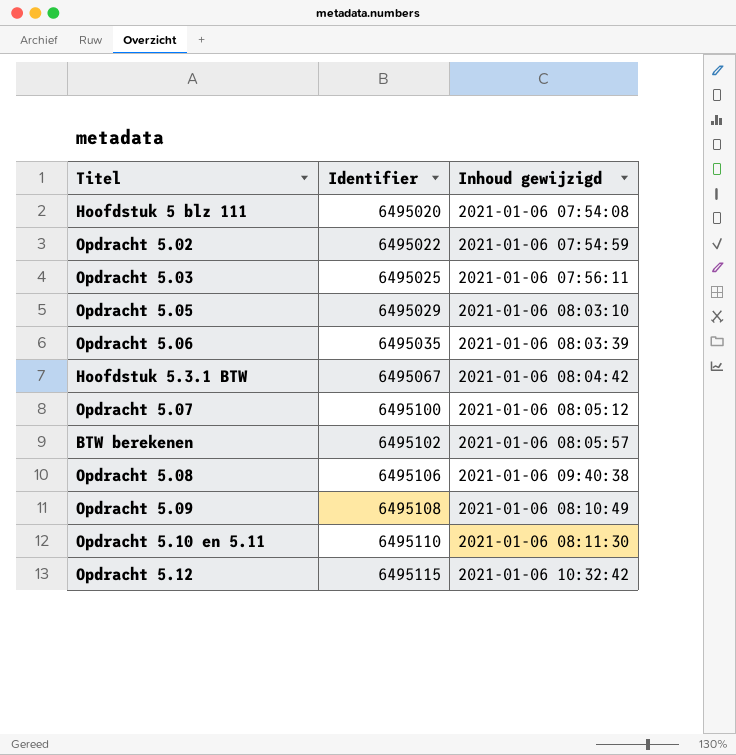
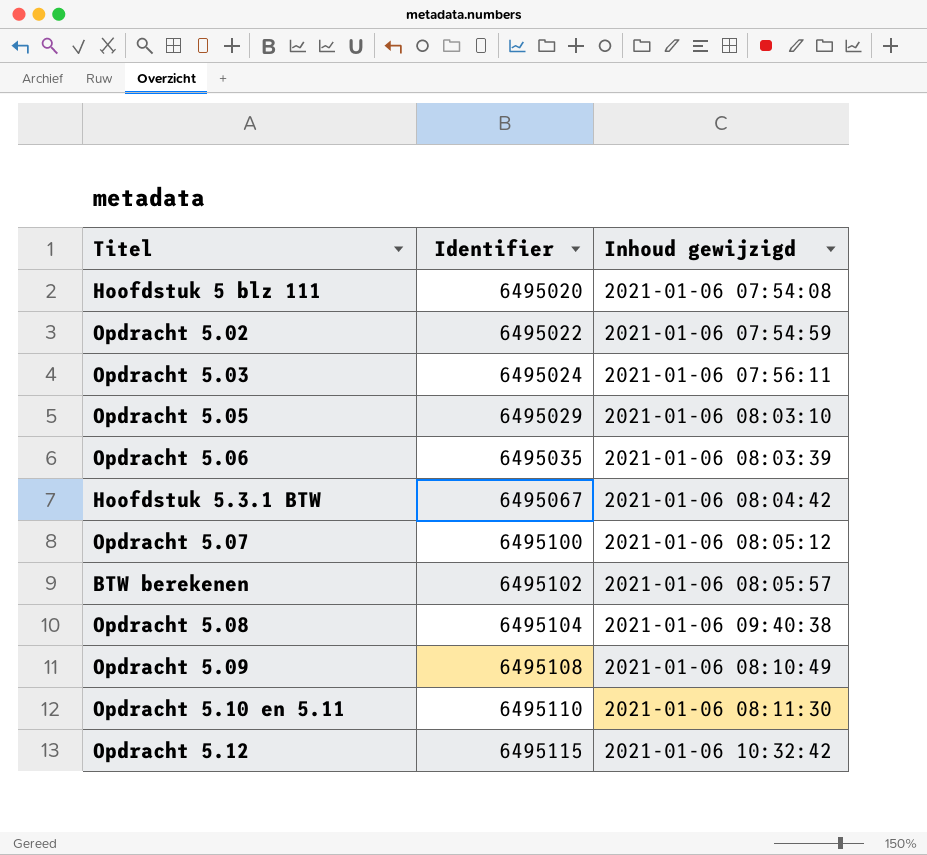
Opdracht 5.03 | Identifier: 6495025 -> 6495024
Opdracht 5.08 | Identifier: 6495106 -> 6495104

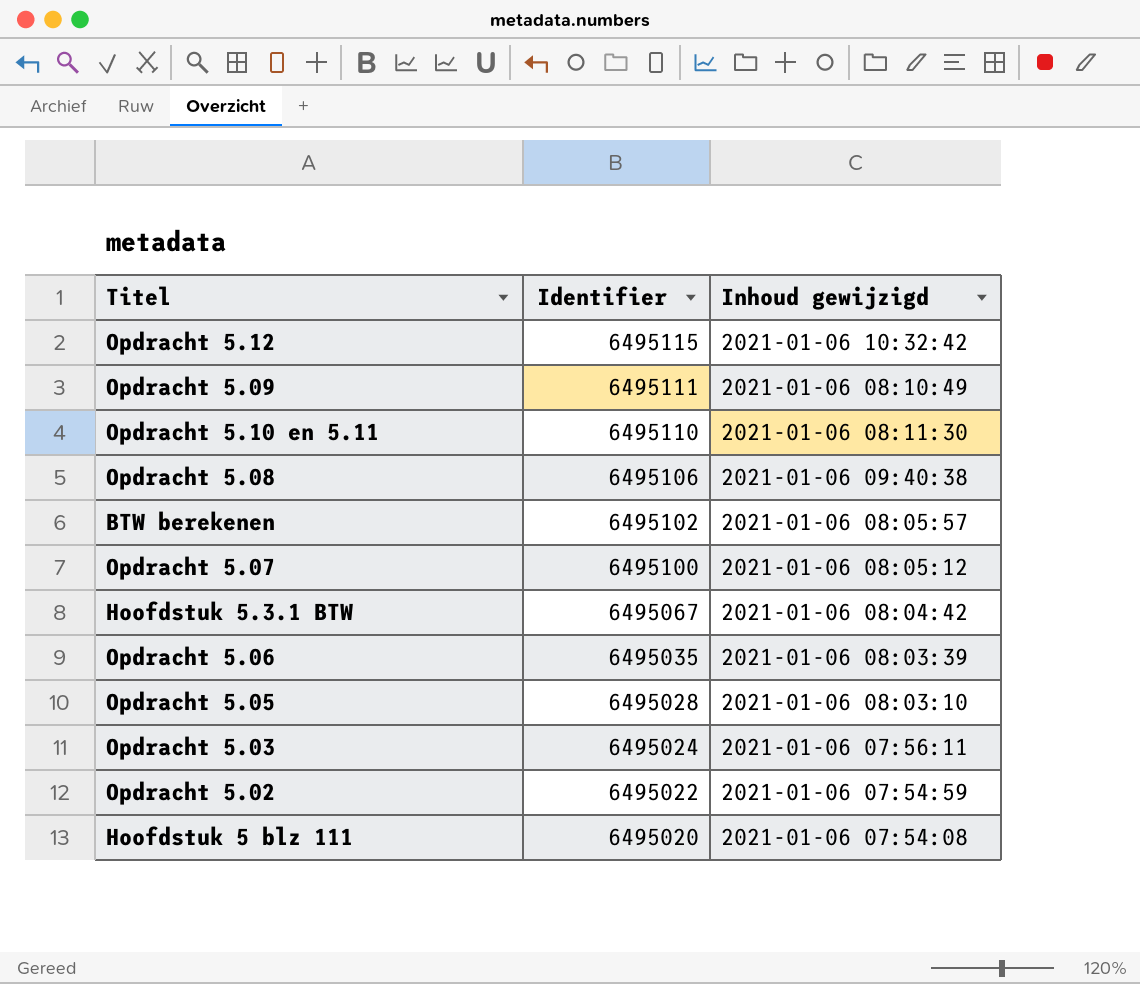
row order: Identifier ascending -> Identifier descending
Opdracht 5.09 | Identifier: 6495108 -> 6495111
Opdracht 5.08 | Identifier: 6495104 -> 6495106
Opdracht 5.05 | Identifier: 6495029 -> 6495028

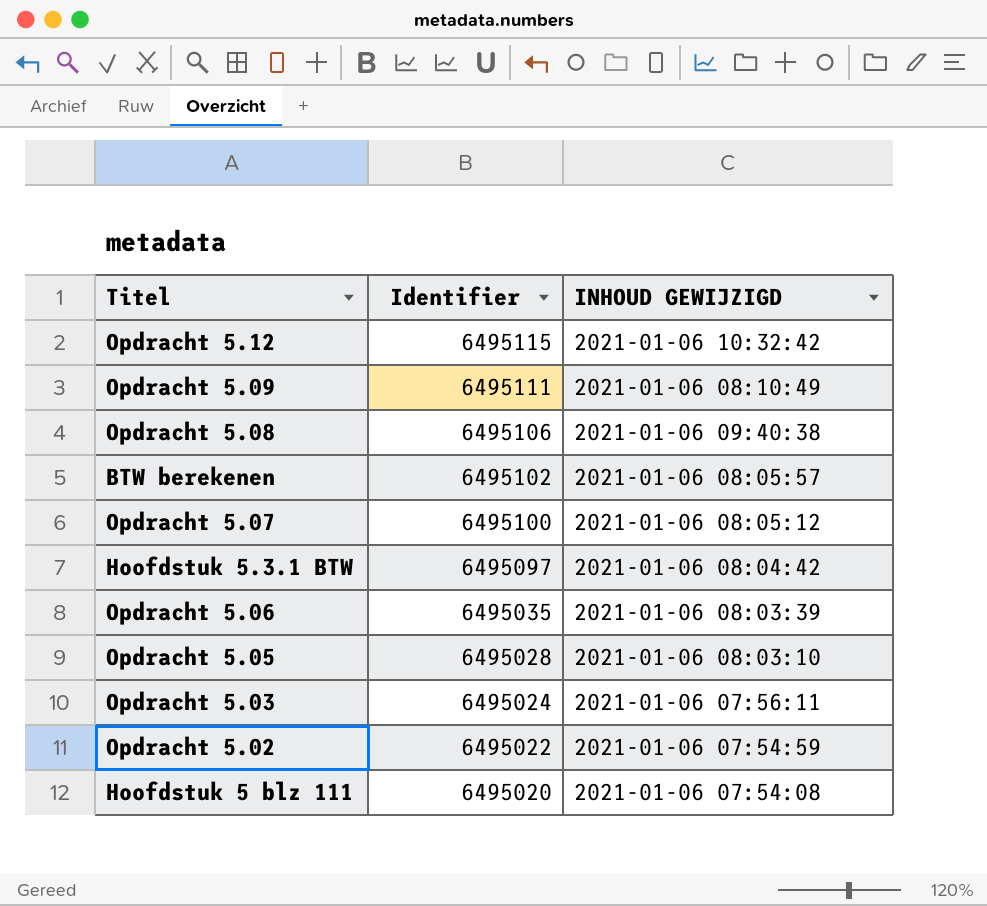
column name: Inhoud gewijzigd -> INHOUD GEWIJZIGD
row Opdracht 5.10 en 5.11: 6495110 | 2021-01-06 08:11:30 -> none
Hoofdstuk 5.3.1 BTW | Identifier: 6495067 -> 6495097

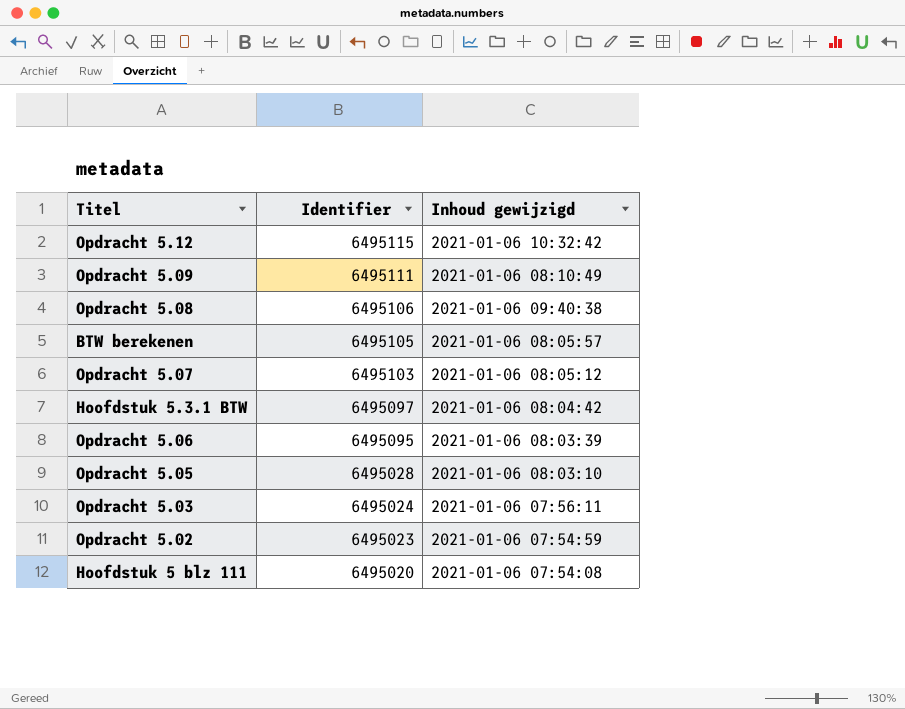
column name: INHOUD GEWIJZIGD -> Inhoud gewijzigd
BTW berekenen | Identifier: 6495102 -> 6495105
Opdracht 5.07 | Identifier: 6495100 -> 6495103
Opdracht 5.06 | Identifier: 6495035 -> 6495095
Opdracht 5.02 | Identifier: 6495022 -> 6495023

